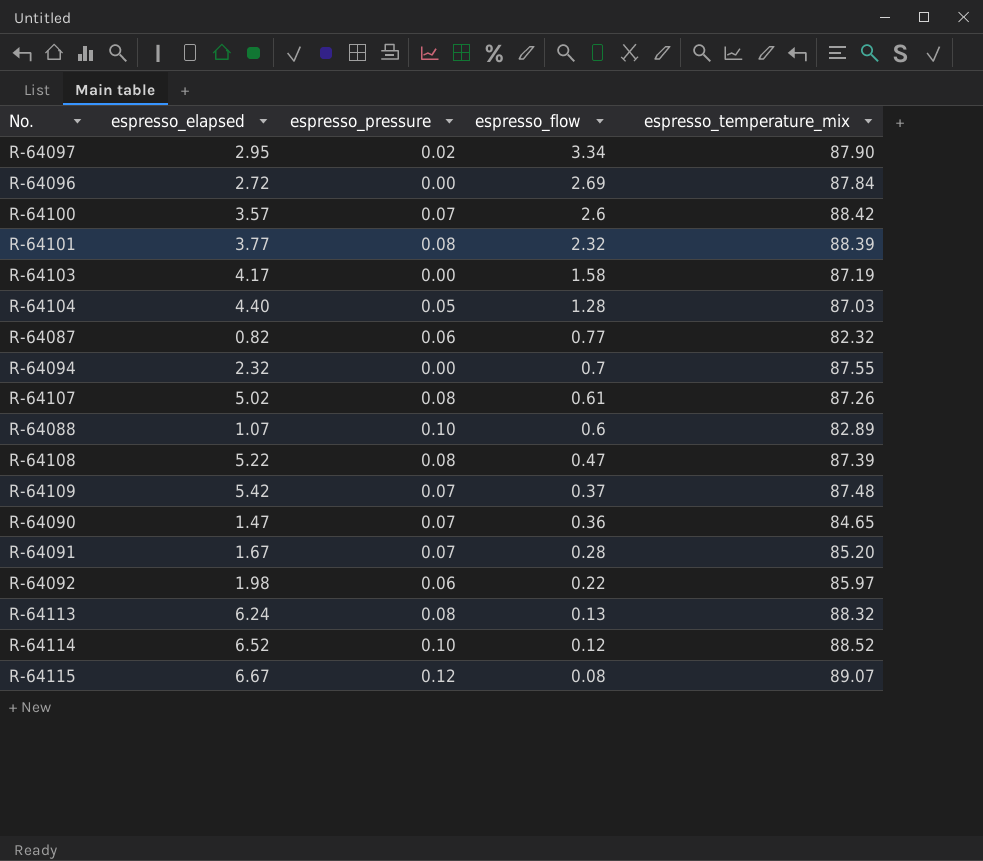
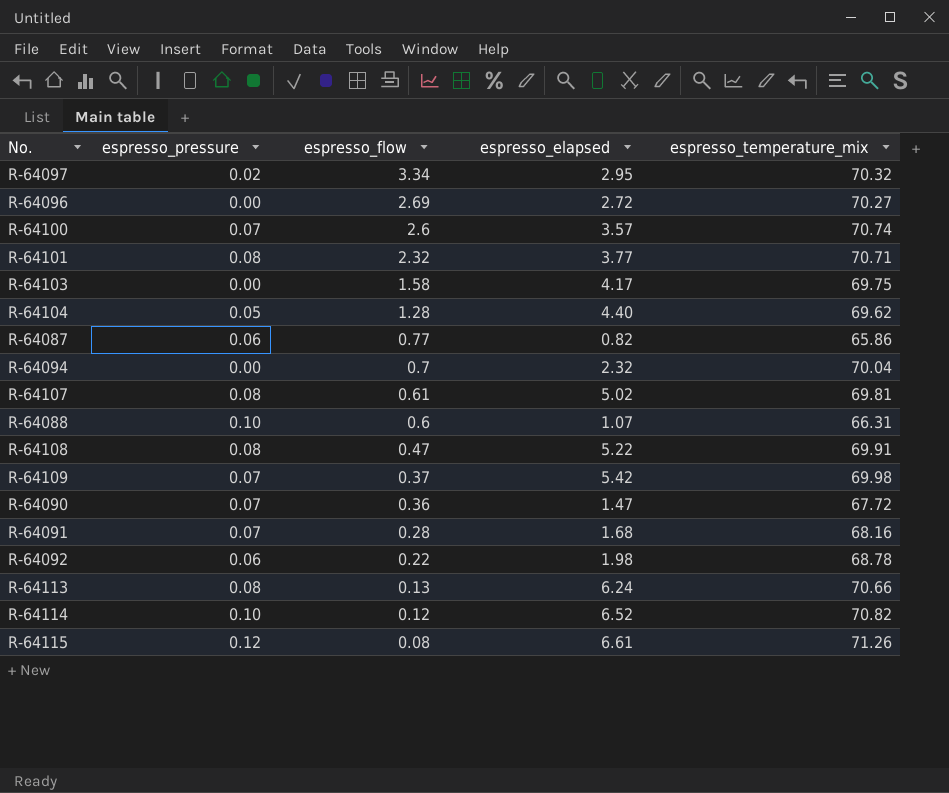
column espresso_elapsed | position: 2 -> 4
R-64097 | espresso_temperature_mix: 87.90 -> 70.32
R-64096 | espresso_temperature_mix: 87.84 -> 70.27
R-64100 | espresso_temperature_mix: 88.42 -> 70.74
R-64101 | espresso_temperature_mix: 88.39 -> 70.71
R-64103 | espresso_temperature_mix: 87.19 -> 69.75
R-64104 | espresso_temperature_mix: 87.03 -> 69.62
R-64087 | espresso_temperature_mix: 82.32 -> 65.86
R-64094 | espresso_temperature_mix: 87.55 -> 70.04
R-64107 | espresso_temperature_mix: 87.26 -> 69.81
R-64088 | espresso_temperature_mix: 82.89 -> 66.31
R-64108 | espresso_temperature_mix: 87.39 -> 69.91
R-64109 | espresso_temperature_mix: 87.48 -> 69.98
R-64090 | espresso_temperature_mix: 84.65 -> 67.72
R-64091 | espresso_elapsed: 1.67 -> 1.68
R-64091 | espresso_temperature_mix: 85.20 -> 68.16
R-64092 | espresso_temperature_mix: 85.97 -> 68.78
R-64113 | espresso_temperature_mix: 88.32 -> 70.66
R-64114 | espresso_temperature_mix: 88.52 -> 70.82
R-64115 | espresso_elapsed: 6.67 -> 6.61
R-64115 | espresso_temperature_mix: 89.07 -> 71.26

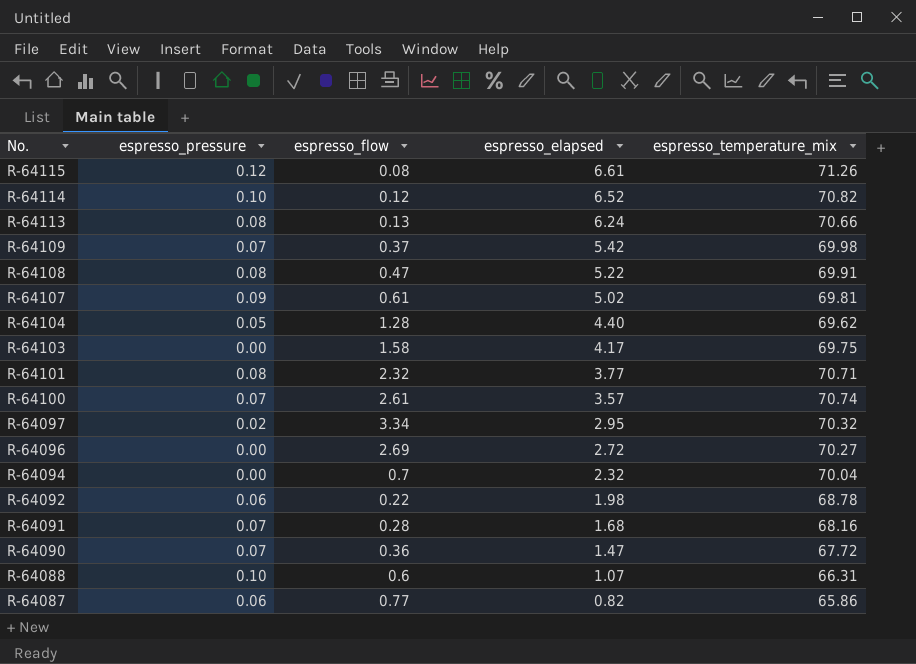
row order: espresso_flow descending -> No. descending
R-64107 | espresso_pressure: 0.08 -> 0.09
R-64100 | espresso_flow: 2.6 -> 2.61

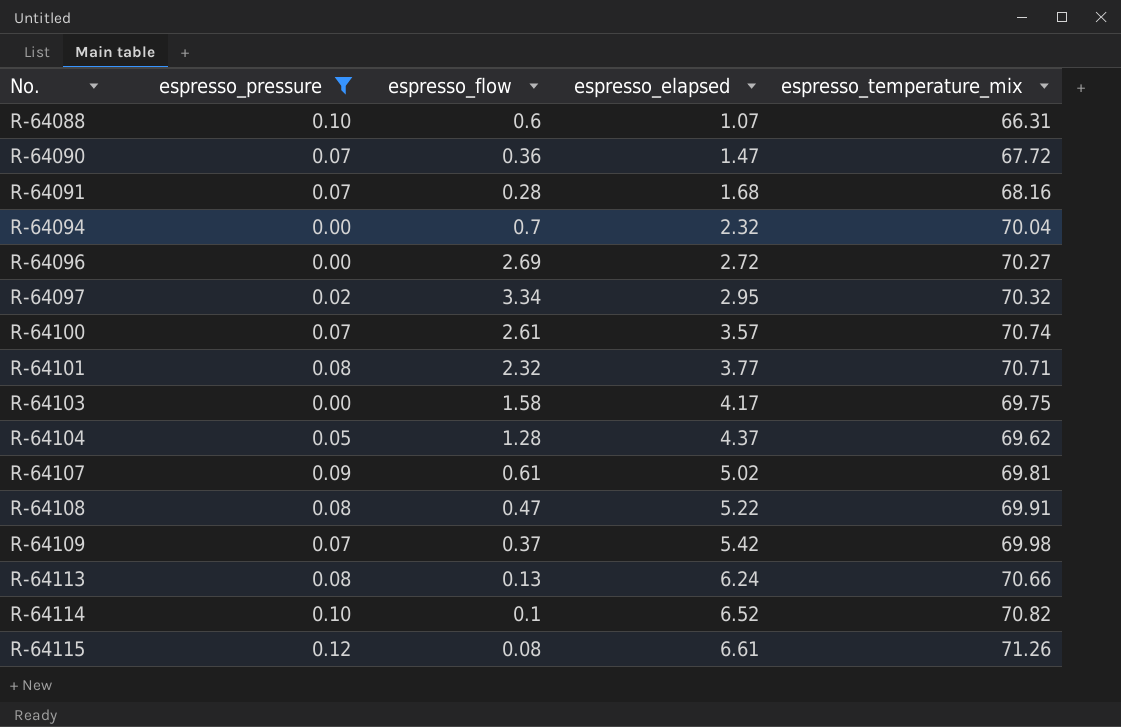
filter: none -> espresso_pressure != 0.06
row order: No. descending -> No. ascending
R-64104 | espresso_elapsed: 4.40 -> 4.37
R-64114 | espresso_flow: 0.12 -> 0.1

